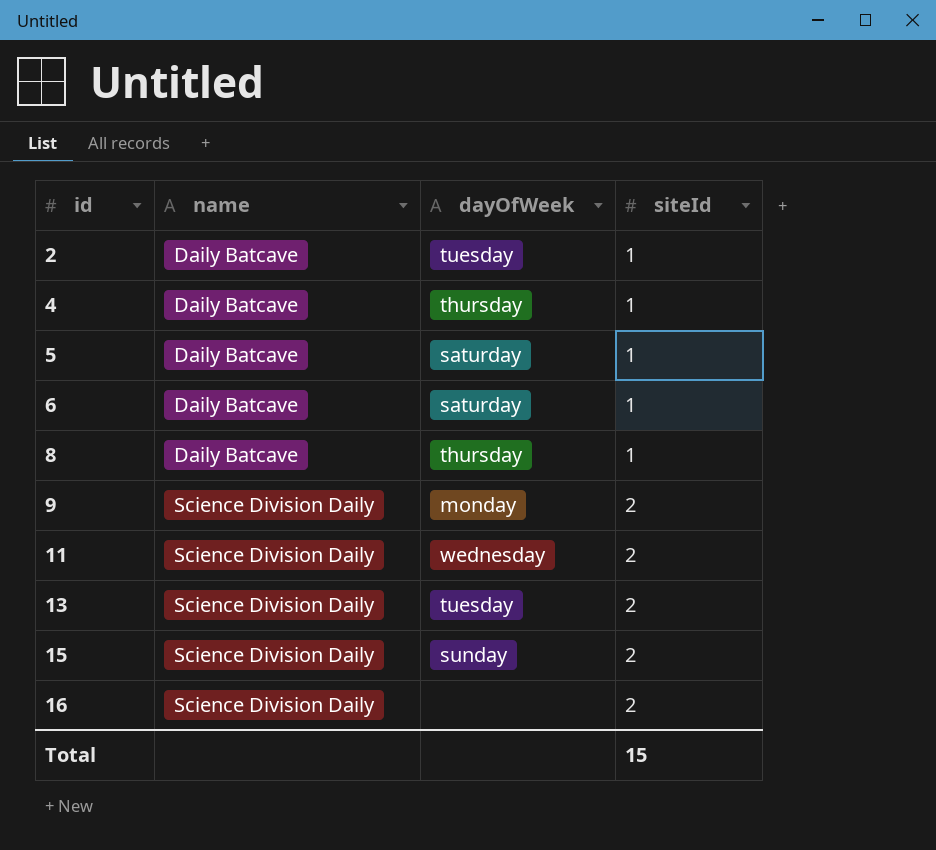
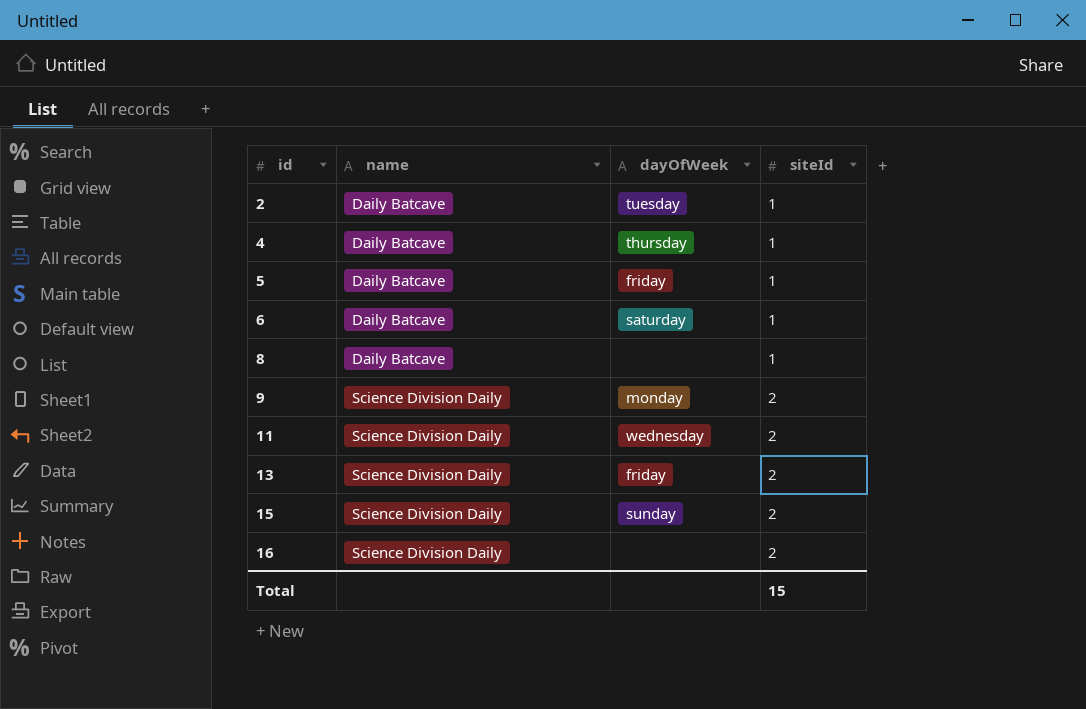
5 | dayOfWeek: saturday -> friday
8 | dayOfWeek: thursday -> none
13 | dayOfWeek: tuesday -> friday

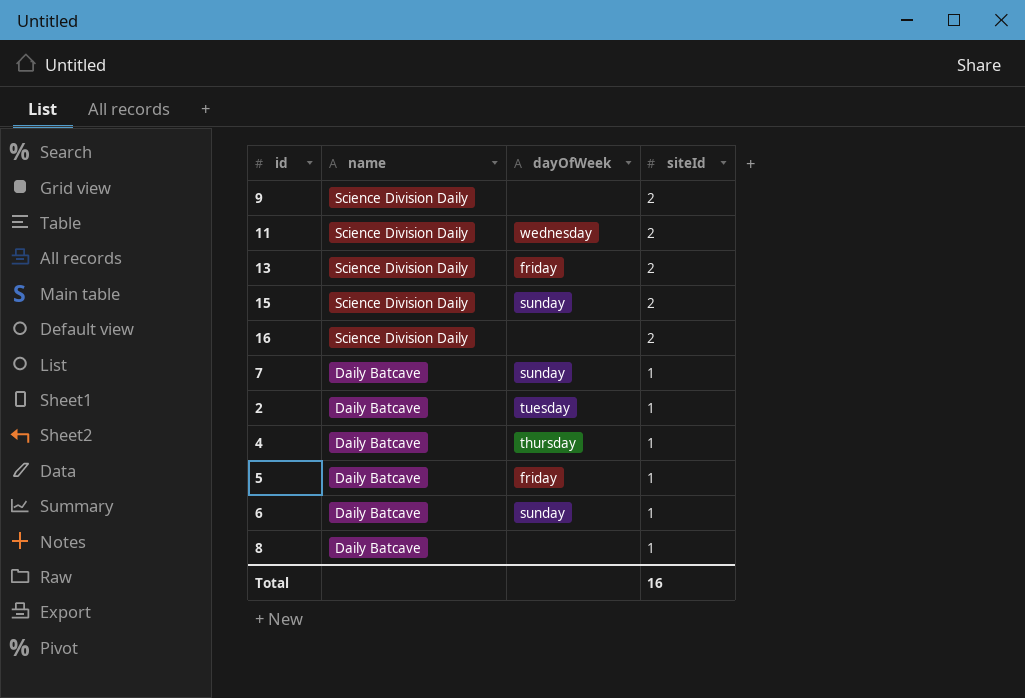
row order: id ascending -> name descending
9 | dayOfWeek: monday -> none
row 7: none -> Daily Batcave | sunday | 1
6 | dayOfWeek: saturday -> sunday
Total | siteId: 15 -> 16

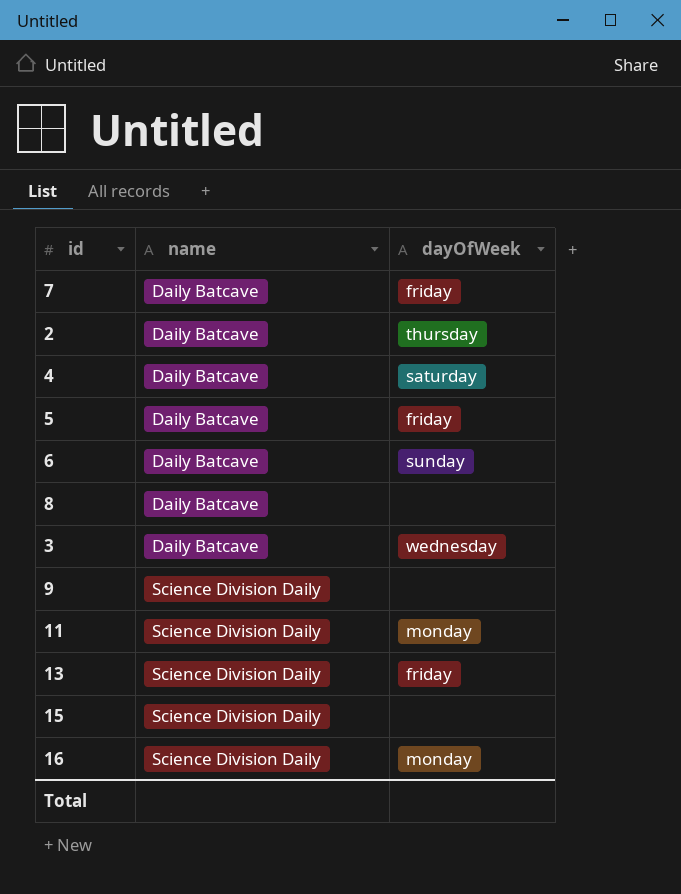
row order: name descending -> name ascending
column siteId | position: 4 -> none
7 | dayOfWeek: sunday -> friday
2 | dayOfWeek: tuesday -> thursday
4 | dayOfWeek: thursday -> saturday
row 3: none -> Daily Batcave | wednesday
11 | dayOfWeek: wednesday -> monday
15 | dayOfWeek: sunday -> none
16 | dayOfWeek: none -> monday

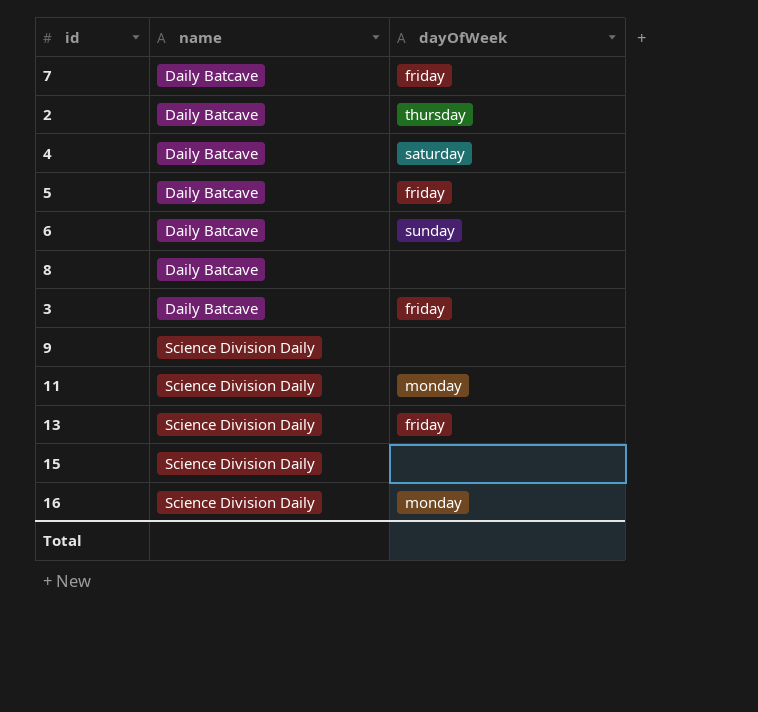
3 | dayOfWeek: wednesday -> friday

